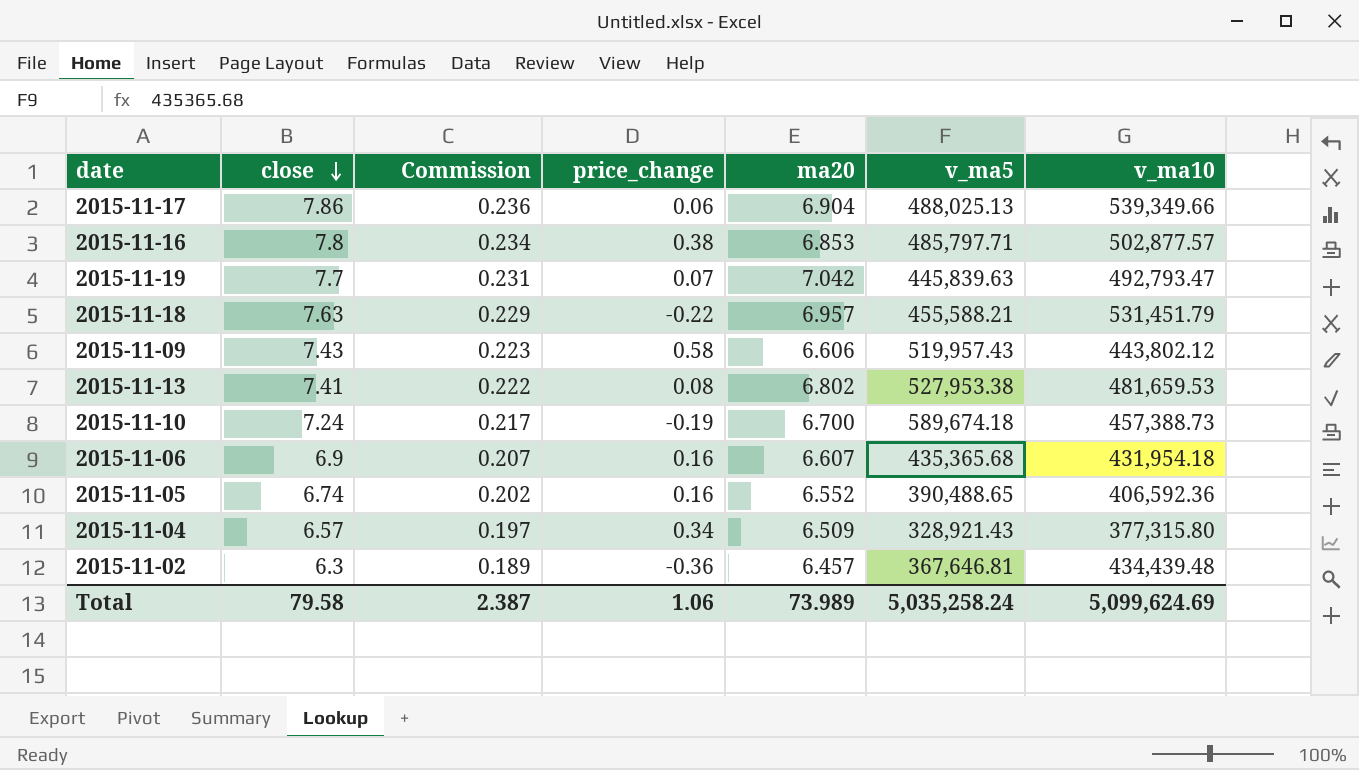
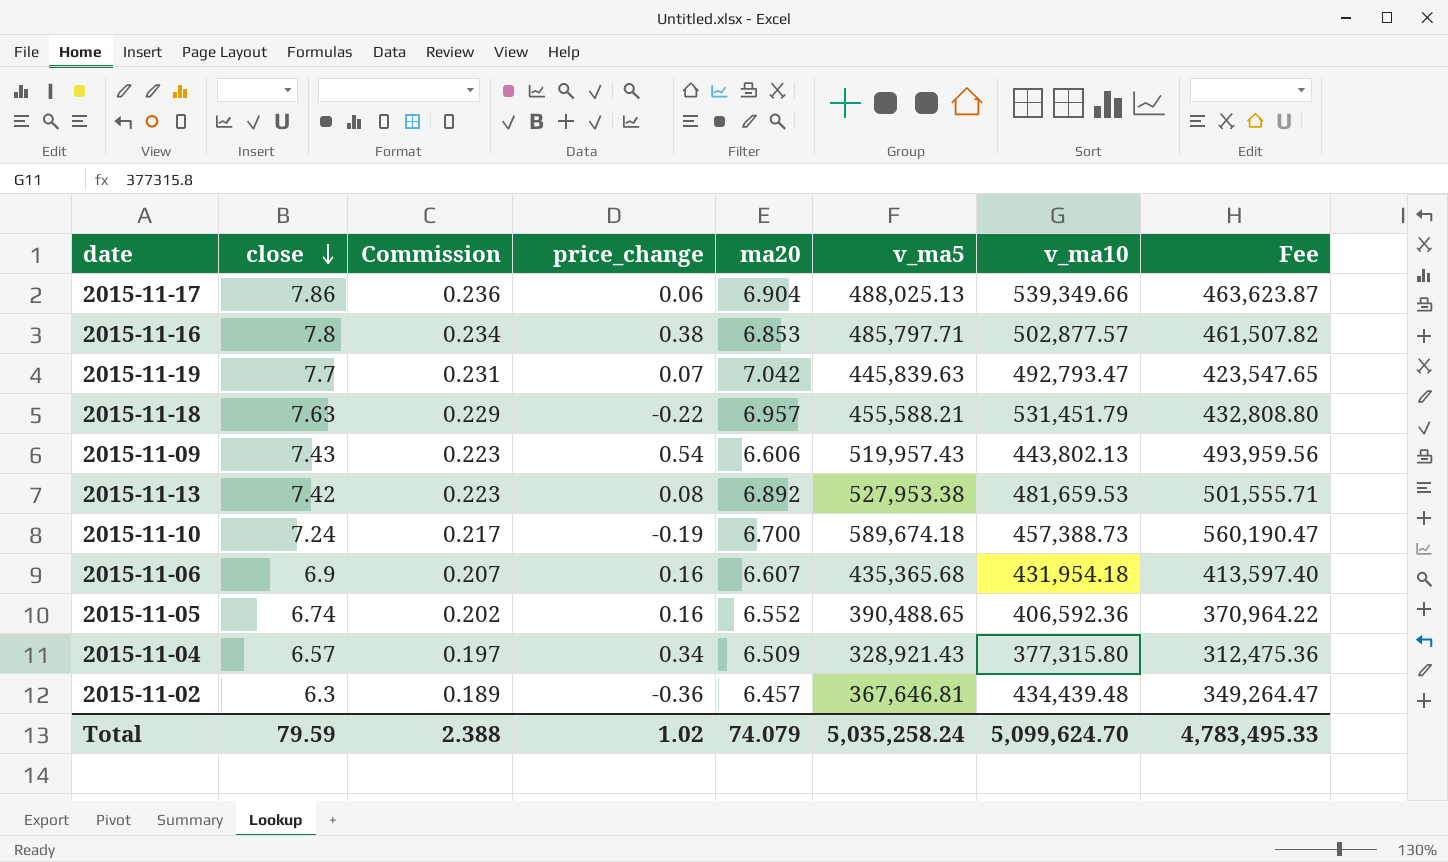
column Fee | formula: none -> [v_ma5] * 0.95
2015-11-09 | price_change: 0.58 -> 0.54
2015-11-09 | v_ma10: 443,802.12 -> 443,802.13
2015-11-13 | close: 7.41 -> 7.42
2015-11-13 | Commission: 0.222 -> 0.223
2015-11-13 | ma20: 6.802 -> 6.892
Total | close: 79.58 -> 79.59
Total | Commission: 2.387 -> 2.388
Total | price_change: 1.06 -> 1.02
Total | ma20: 73.989 -> 74.079
Total | v_ma10: 5,099,624.69 -> 5,099,624.70

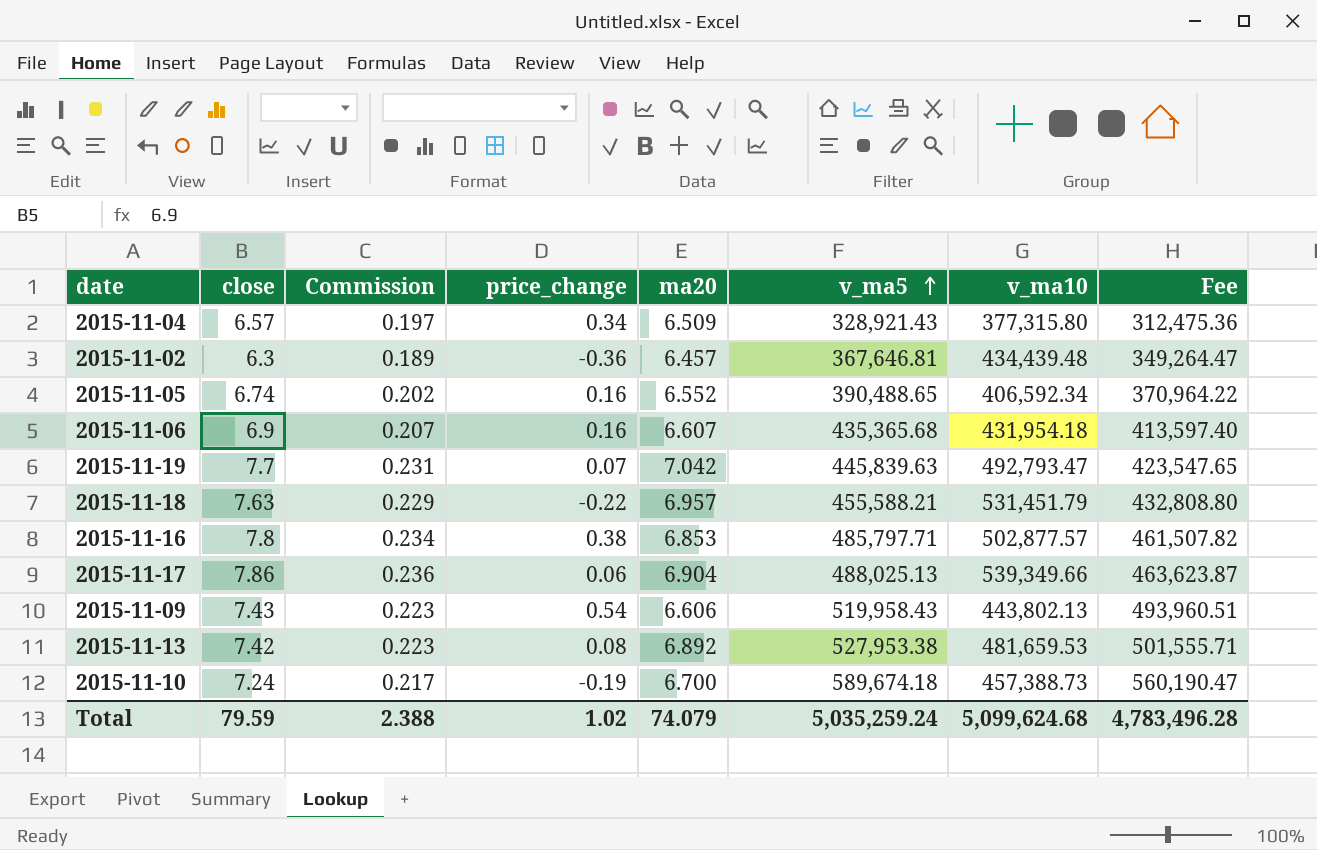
row order: close descending -> v_ma5 ascending
2015-11-05 | v_ma10: 406,592.36 -> 406,592.34
2015-11-09 | v_ma5: 519,957.43 -> 519,958.43
2015-11-09 | Fee: 493,959.56 -> 493,960.51
Total | v_ma5: 5,035,258.24 -> 5,035,259.24
Total | v_ma10: 5,099,624.70 -> 5,099,624.68
Total | Fee: 4,783,495.33 -> 4,783,496.28

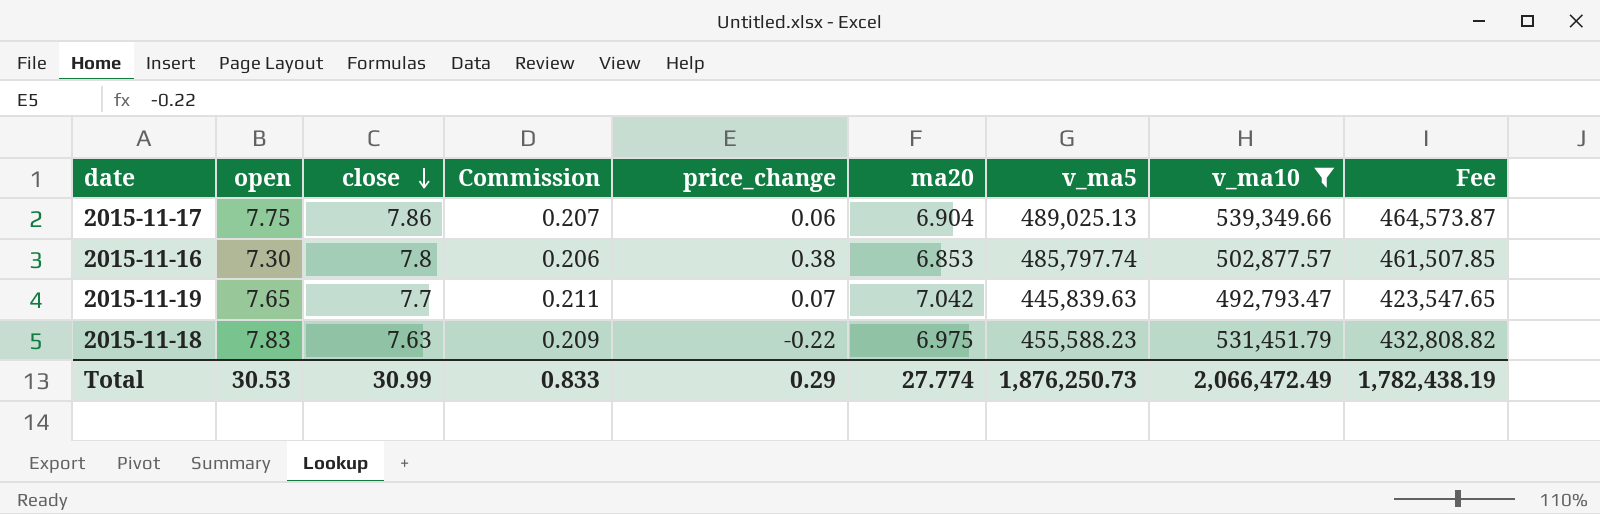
filter: none -> v_ma10 >= 492,793.47
row order: v_ma5 ascending -> close descending
column open | position: none -> 2
column Commission | formula: [close] * 0.03 -> [ma20] * 0.03
2015-11-17 | v_ma5: 488,025.13 -> 489,025.13
2015-11-17 | Fee: 463,623.87 -> 464,573.87
2015-11-16 | v_ma5: 485,797.71 -> 485,797.74
2015-11-16 | Fee: 461,507.82 -> 461,507.85
2015-11-18 | ma20: 6.957 -> 6.975
2015-11-18 | v_ma5: 455,588.21 -> 455,588.23
2015-11-18 | Fee: 432,808.80 -> 432,808.82
Total | close: 79.59 -> 30.99
Total | Commission: 2.388 -> 0.833
Total | price_change: 1.02 -> 0.29
Total | ma20: 74.079 -> 27.774
Total | v_ma5: 5,035,259.24 -> 1,876,250.73
Total | v_ma10: 5,099,624.68 -> 2,066,472.49
Total | Fee: 4,783,496.28 -> 1,782,438.19

